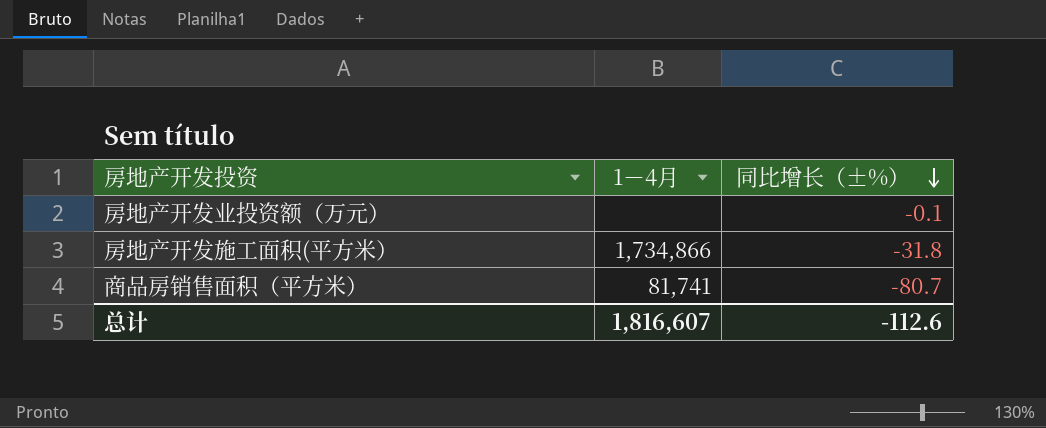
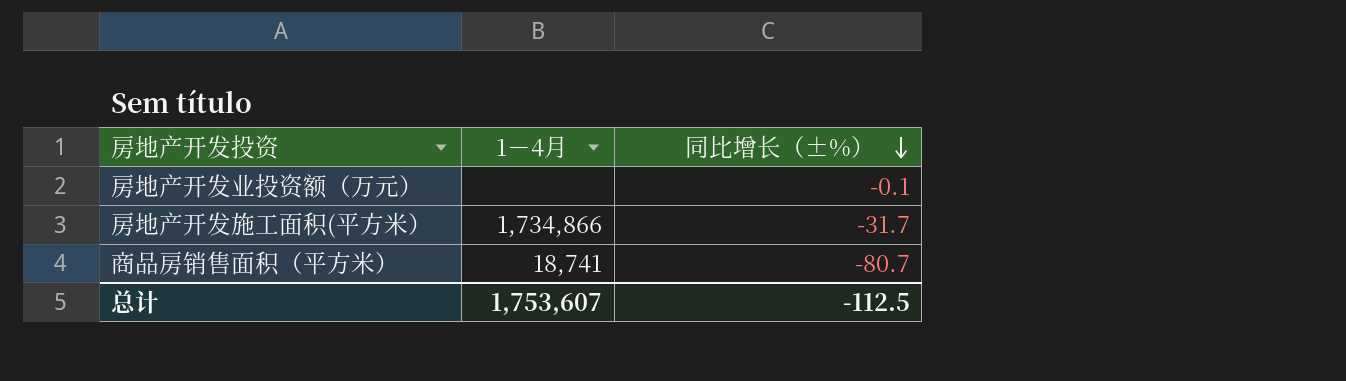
房地产开发施工面积(平方米） | 同比增长（±%）: -31.8 -> -31.7
商品房销售面积（平方米） | 1－4月: 81,741 -> 18,741
总计 | 1－4月: 1,816,607 -> 1,753,607
总计 | 同比增长（±%）: -112.6 -> -112.5

